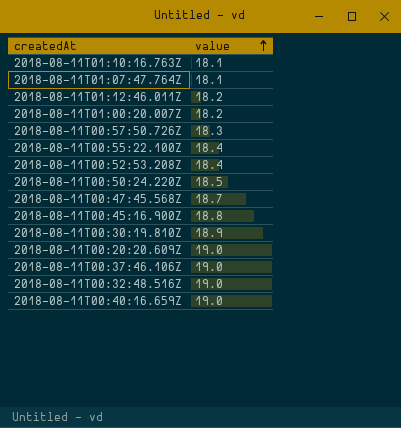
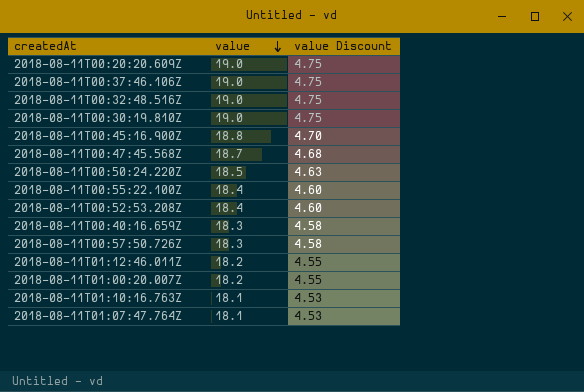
row order: value ascending -> value descending
column value Discount | formula: none -> [value] * 0.25
2018-08-11T00:30:19.810Z | value: 18.9 -> 19.0
2018-08-11T00:40:16.659Z | value: 19.0 -> 18.3

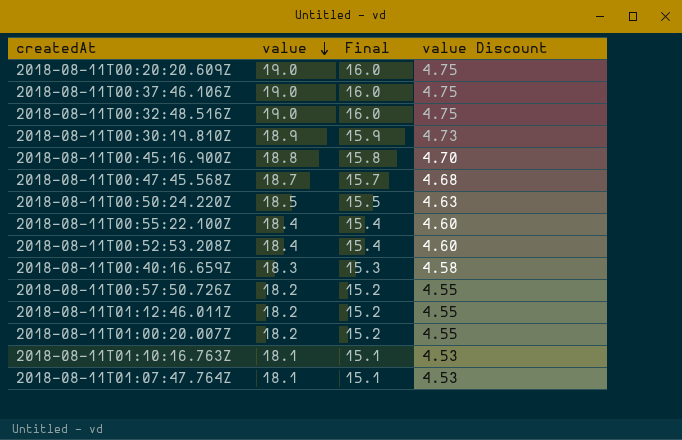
column Final | formula: none -> [value] - 3
2018-08-11T00:30:19.810Z | value: 19.0 -> 18.9
2018-08-11T00:30:19.810Z | value Discount: 4.75 -> 4.73
2018-08-11T00:57:50.726Z | value: 18.3 -> 18.2
2018-08-11T00:57:50.726Z | value Discount: 4.58 -> 4.55

